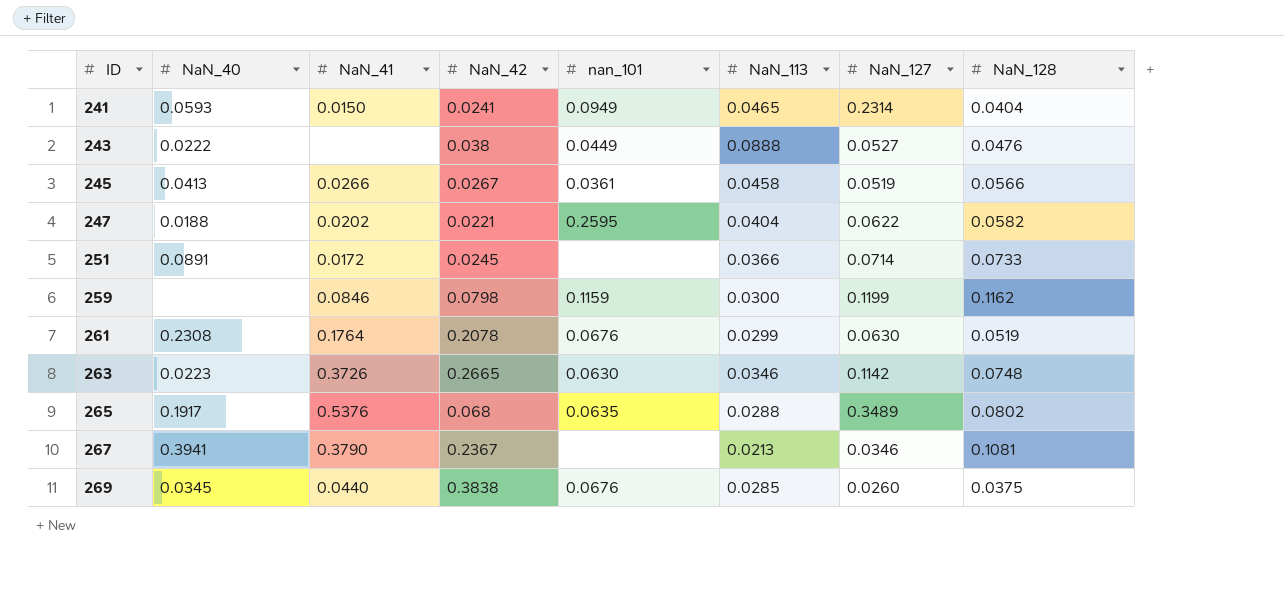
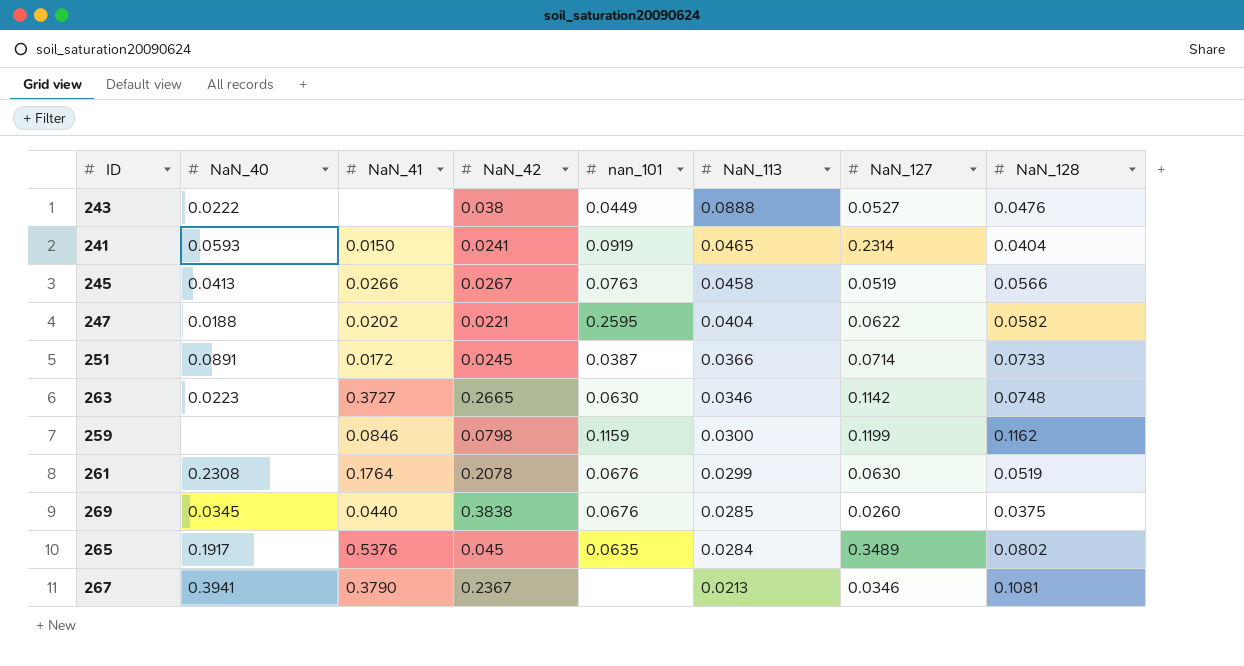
row order: ID ascending -> NaN_113 descending
241 | nan_101: 0.0949 -> 0.0919
245 | nan_101: 0.0361 -> 0.0763
251 | nan_101: none -> 0.0387
263 | NaN_41: 0.3726 -> 0.3727
265 | NaN_42: 0.068 -> 0.045
265 | NaN_113: 0.0288 -> 0.0284

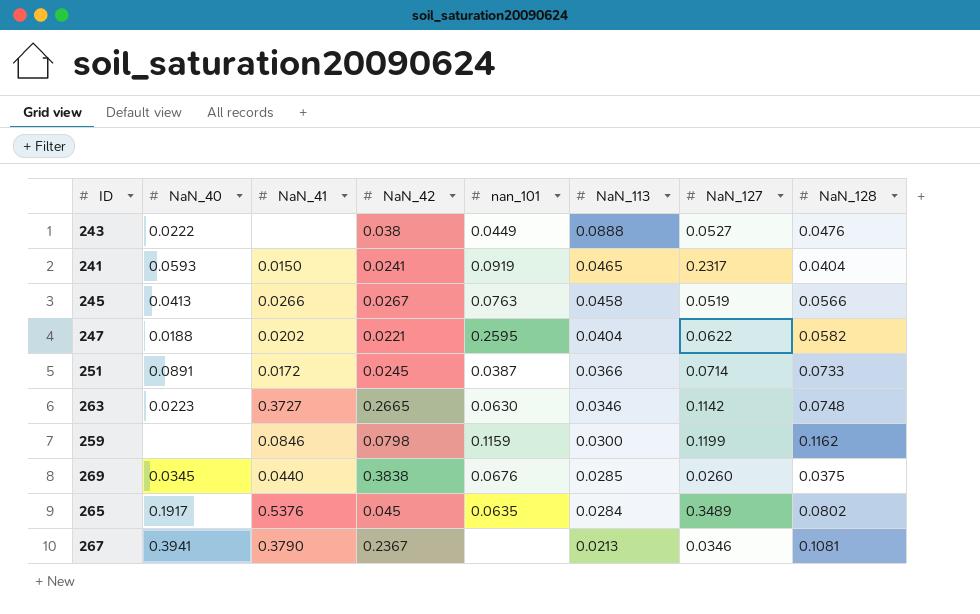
row 261: 0.2308 | 0.1764 | 0.2078 | 0.0676 | 0.0299 | 0.0630 | 0.0519 -> none
241 | NaN_127: 0.2314 -> 0.2317

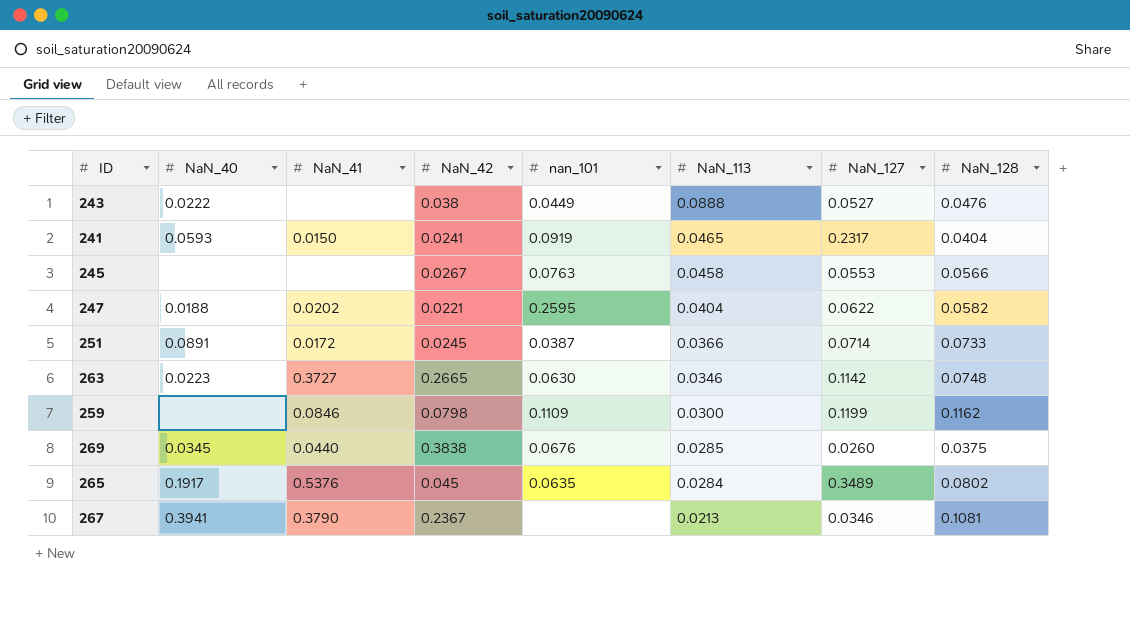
245 | NaN_40: 0.0413 -> none
245 | NaN_41: 0.0266 -> none
245 | NaN_127: 0.0519 -> 0.0553
259 | nan_101: 0.1159 -> 0.1109

